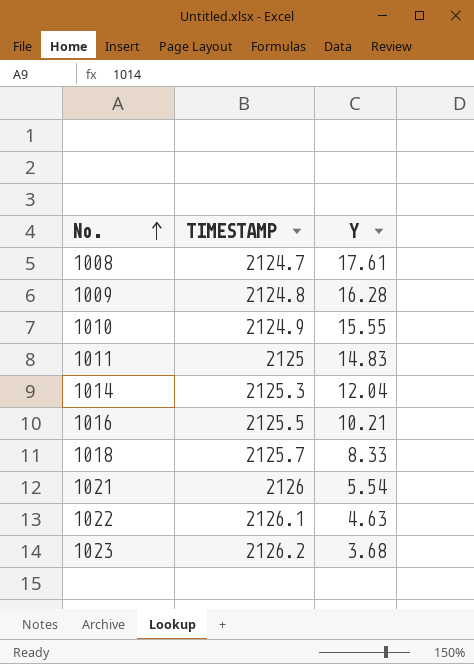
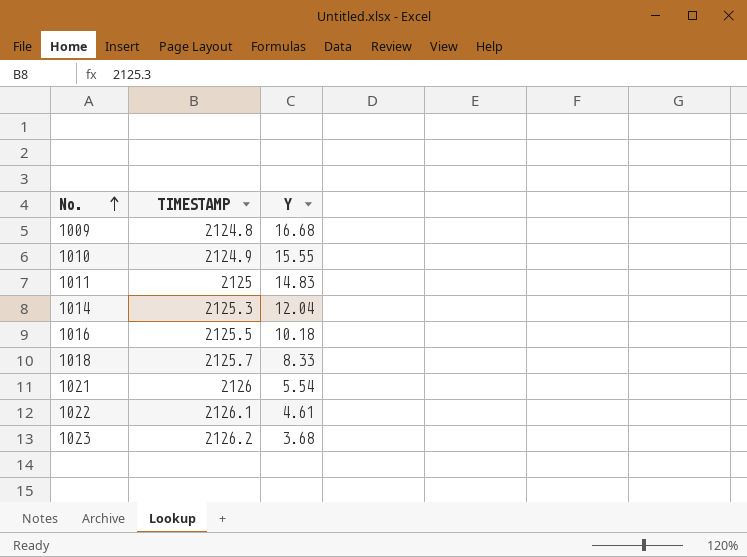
row 1008: 2124.7 | 17.61 -> none
1009 | Y: 16.28 -> 16.68
1016 | Y: 10.21 -> 10.18
1022 | Y: 4.63 -> 4.61

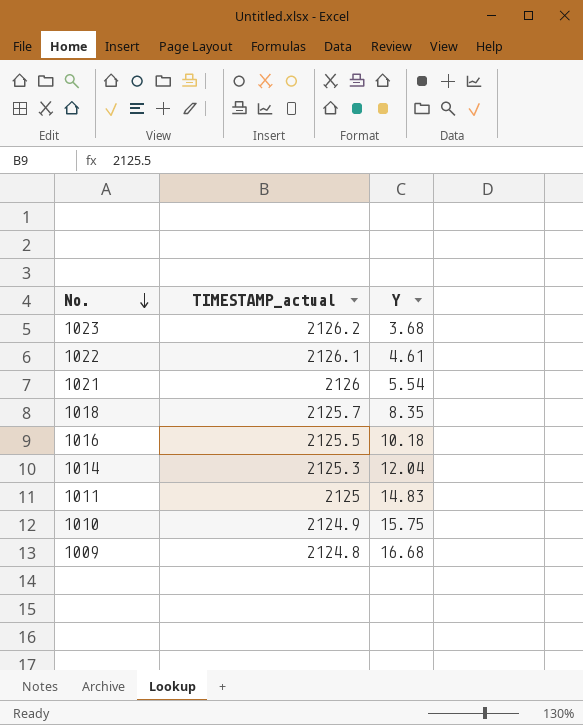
row order: No. ascending -> No. descending
column name: TIMESTAMP -> TIMESTAMP_actual
1018 | Y: 8.33 -> 8.35
1010 | Y: 15.55 -> 15.75

